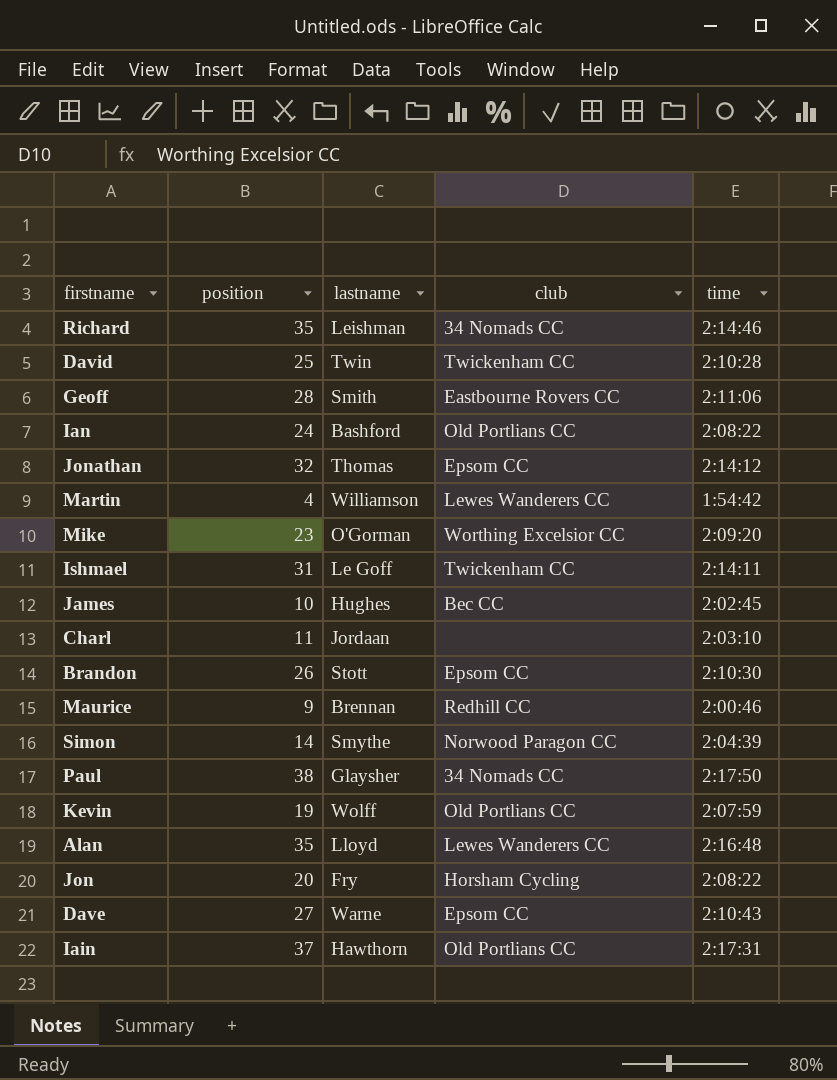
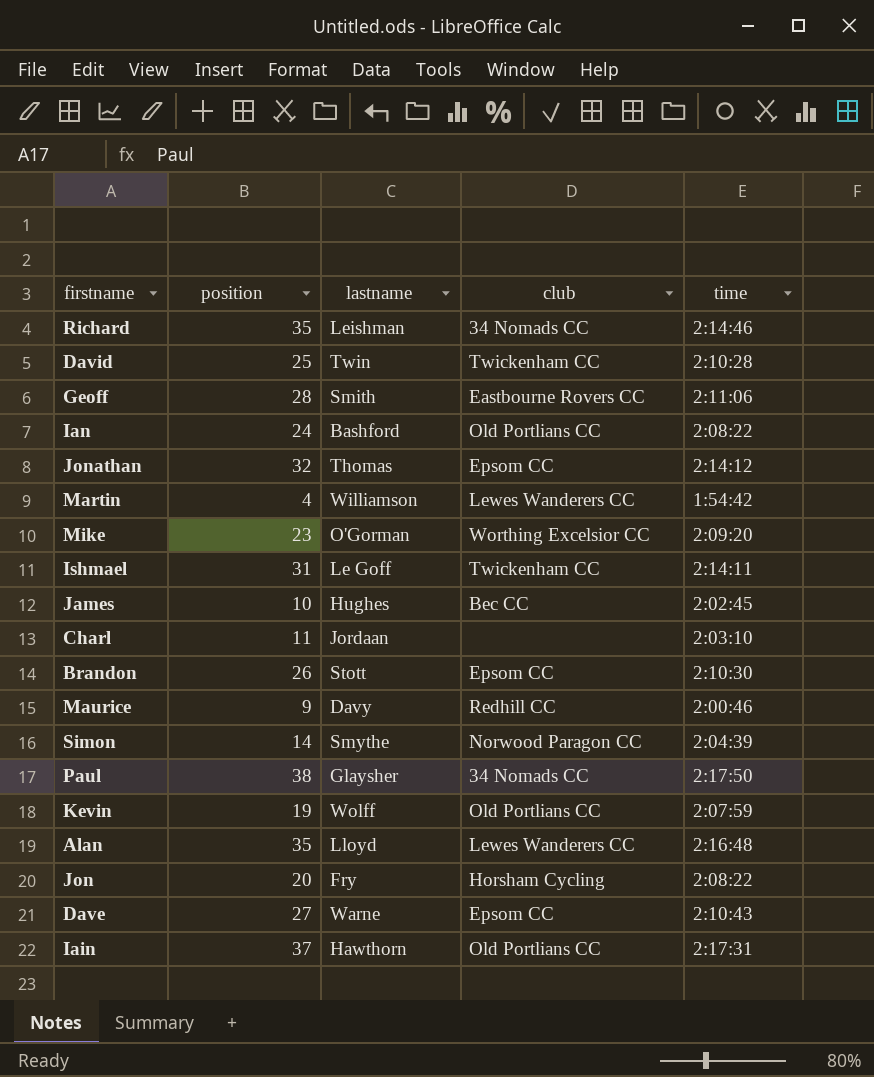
Maurice | lastname: Brennan -> Davy

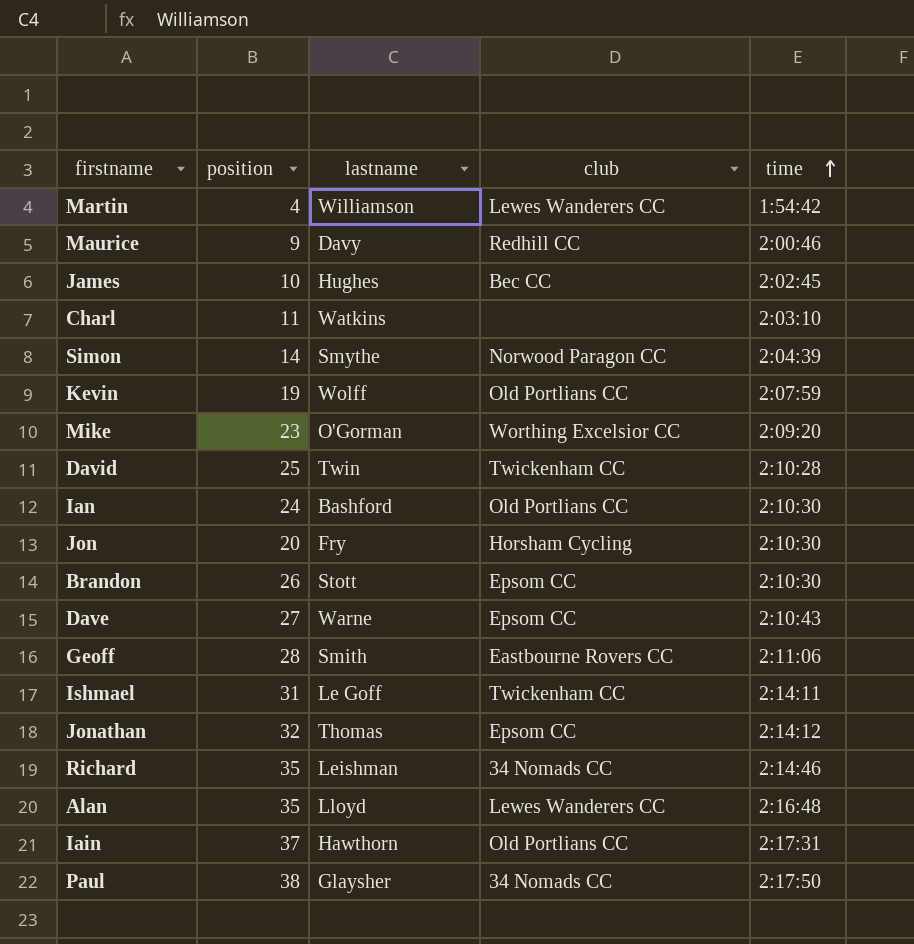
row order: none -> time ascending
Charl | lastname: Jordaan -> Watkins
Ian | time: 2:08:22 -> 2:10:30
Jon | time: 2:08:22 -> 2:10:30

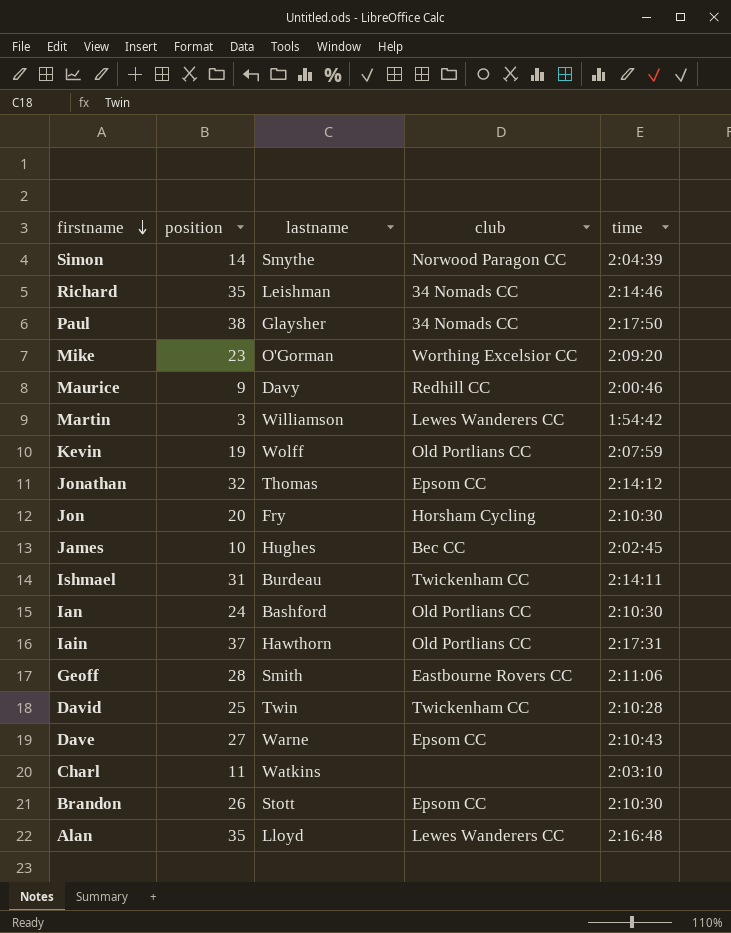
row order: time ascending -> firstname descending
Martin | position: 4 -> 3
Ishmael | lastname: Le Goff -> Burdeau

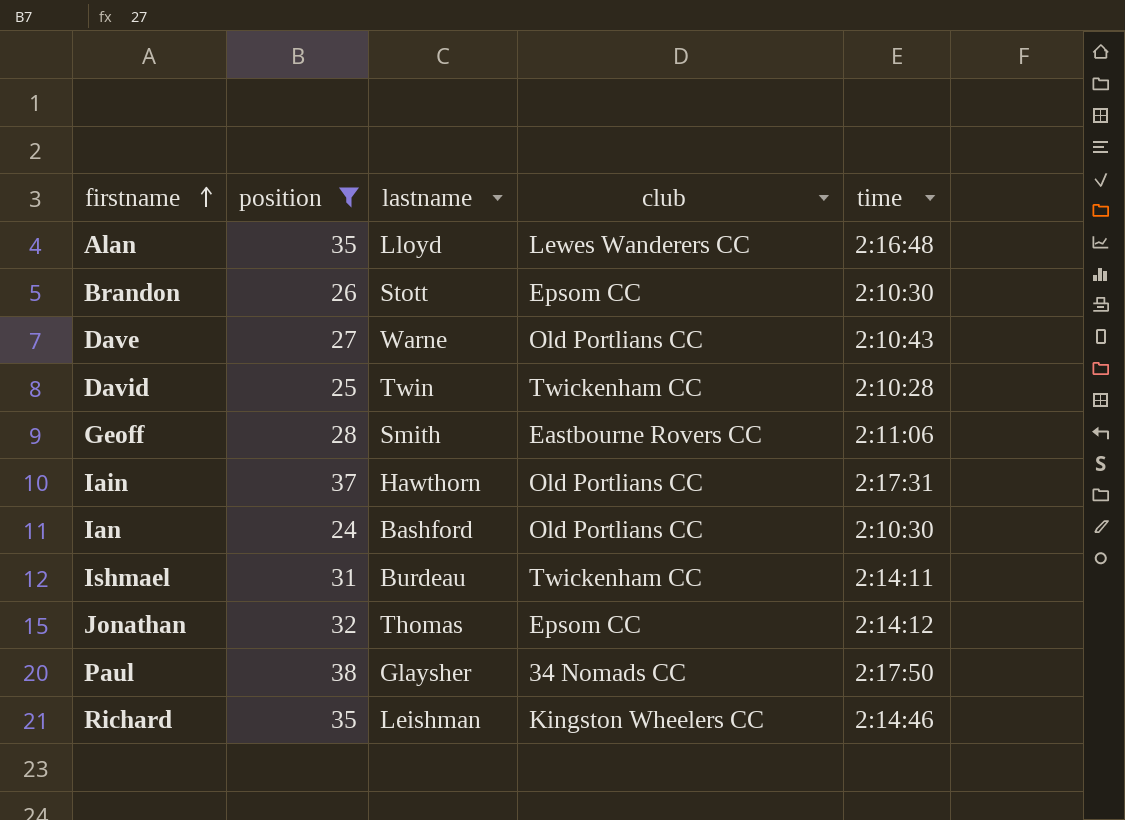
filter: none -> position >= 24
row order: firstname descending -> firstname ascending
Dave | club: Epsom CC -> Old Portlians CC
Richard | club: 34 Nomads CC -> Kingston Wheelers CC

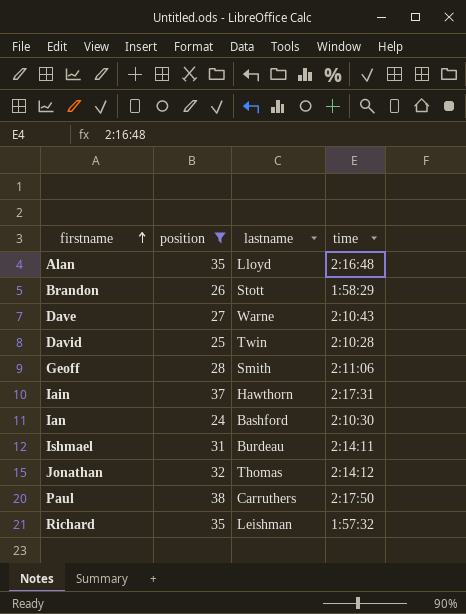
column club | position: 4 -> none
Brandon | time: 2:10:30 -> 1:58:29
Paul | lastname: Glaysher -> Carruthers
Richard | time: 2:14:46 -> 1:57:32

